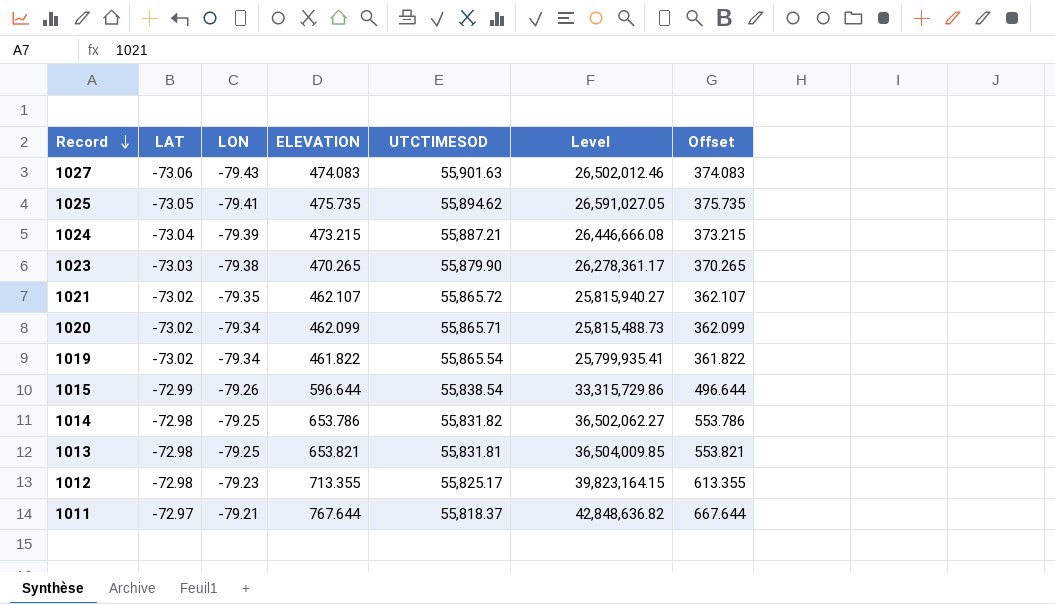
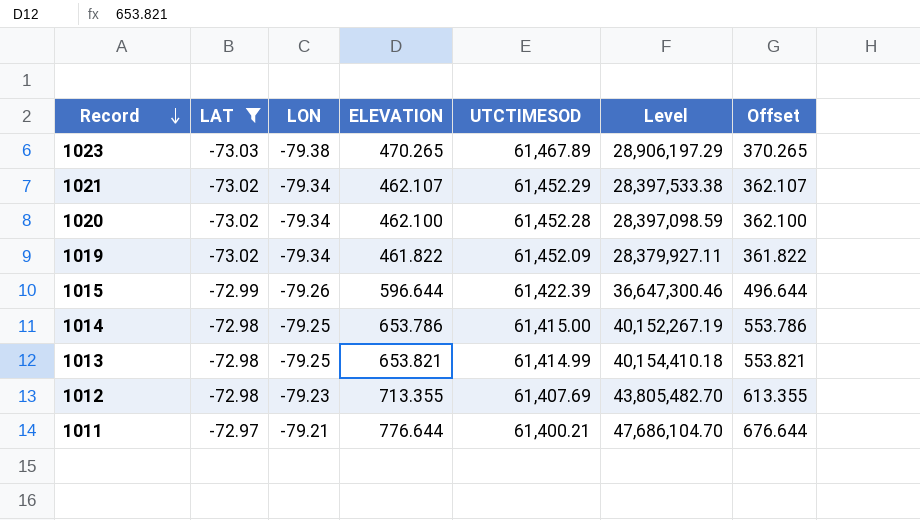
filter: none -> LAT >= -73.03
1023 | UTCTIMESOD: 55,879.90 -> 61,467.89
1023 | Level: 26,278,361.17 -> 28,906,197.29
1021 | LON: -79.35 -> -79.34
1021 | UTCTIMESOD: 55,865.72 -> 61,452.29
1021 | Level: 25,815,940.27 -> 28,397,533.38
1020 | ELEVATION: 462.099 -> 462.100
1020 | UTCTIMESOD: 55,865.71 -> 61,452.28
1020 | Level: 25,815,488.73 -> 28,397,098.59
1020 | Offset: 362.099 -> 362.100
1019 | UTCTIMESOD: 55,865.54 -> 61,452.09
1019 | Level: 25,799,935.41 -> 28,379,927.11
1015 | UTCTIMESOD: 55,838.54 -> 61,422.39
1015 | Level: 33,315,729.86 -> 36,647,300.46
1014 | UTCTIMESOD: 55,831.82 -> 61,415.00
1014 | Level: 36,502,062.27 -> 40,152,267.19
1013 | UTCTIMESOD: 55,831.81 -> 61,414.99
1013 | Level: 36,504,009.85 -> 40,154,410.18
1012 | UTCTIMESOD: 55,825.17 -> 61,407.69
1012 | Level: 39,823,164.15 -> 43,805,482.70
1011 | ELEVATION: 767.644 -> 776.644
1011 | UTCTIMESOD: 55,818.37 -> 61,400.21
1011 | Level: 42,848,636.82 -> 47,686,104.70
1011 | Offset: 667.644 -> 676.644

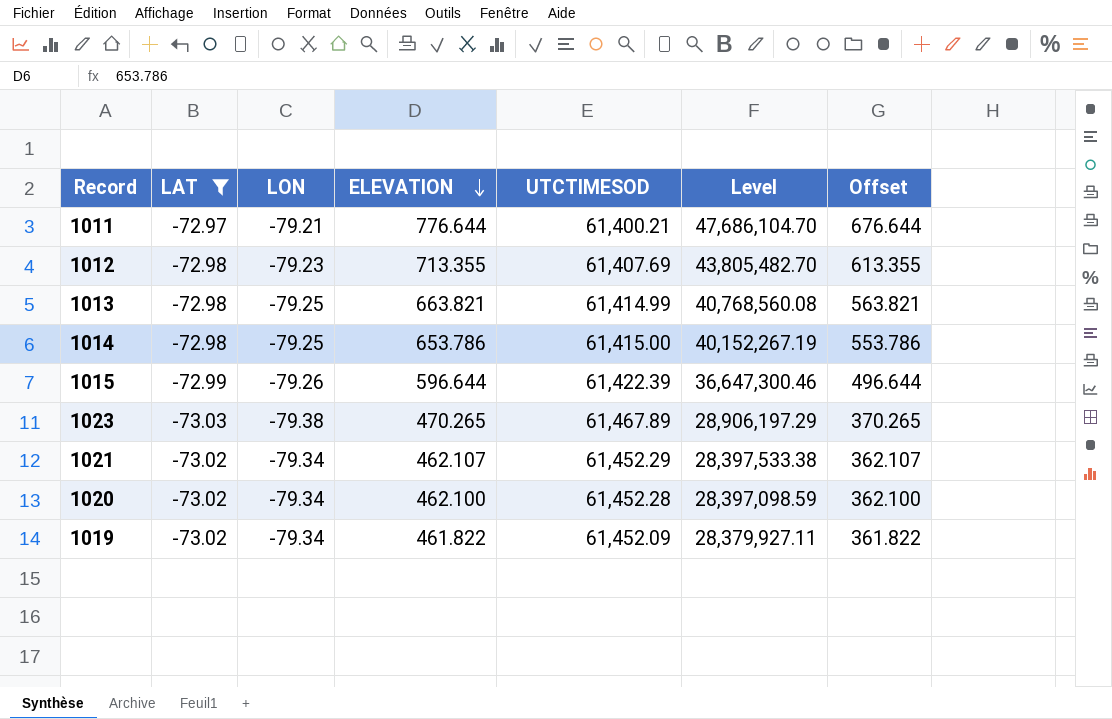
row order: Record descending -> ELEVATION descending
1013 | ELEVATION: 653.821 -> 663.821
1013 | Level: 40,154,410.18 -> 40,768,560.08
1013 | Offset: 553.821 -> 563.821

